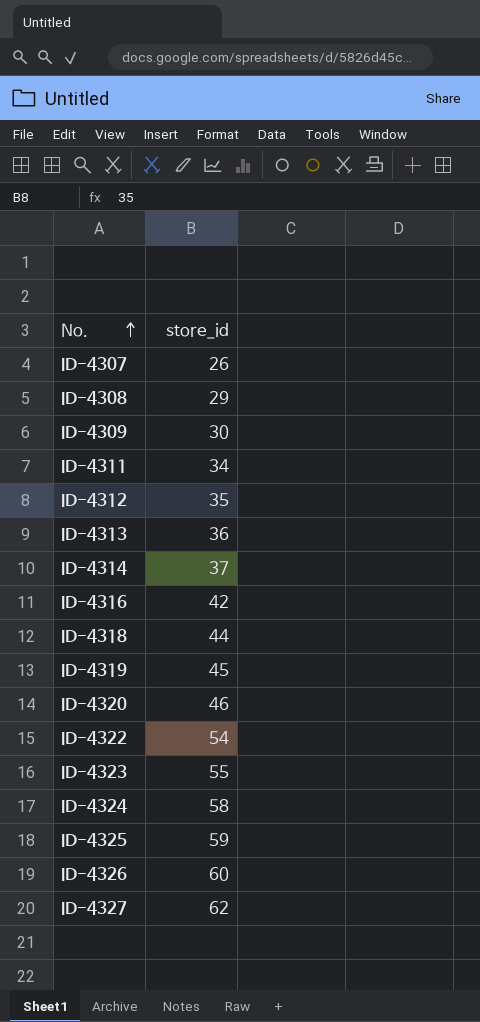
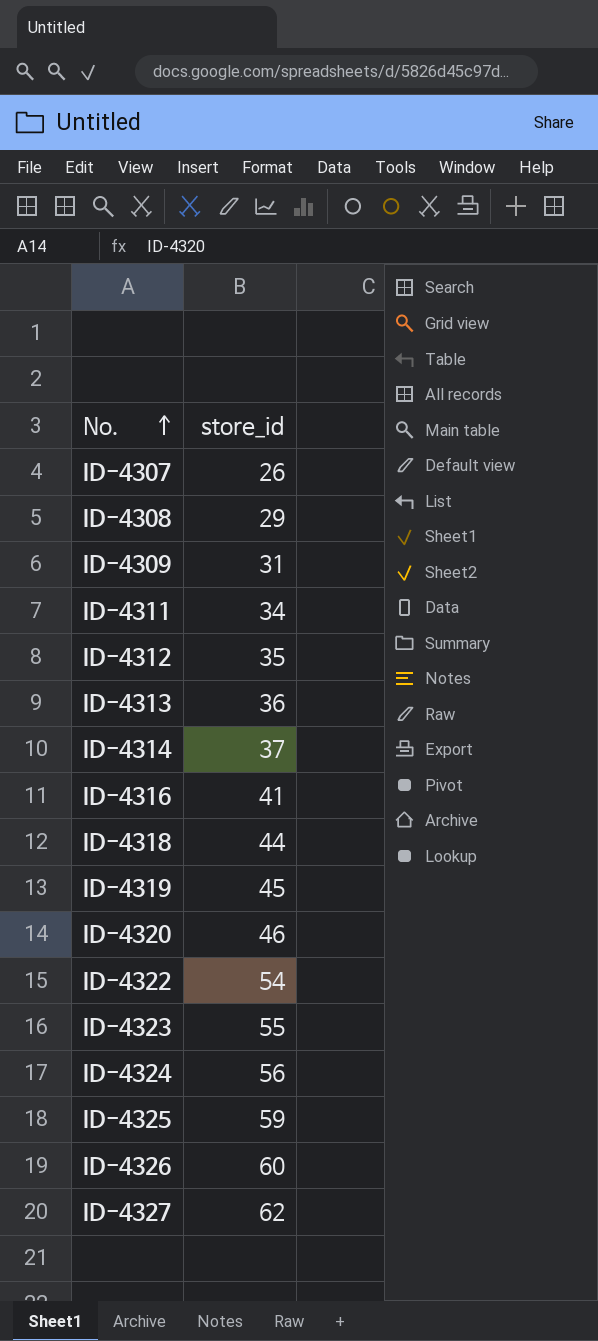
ID-4309 | store_id: 30 -> 31
ID-4316 | store_id: 42 -> 41
ID-4324 | store_id: 58 -> 56

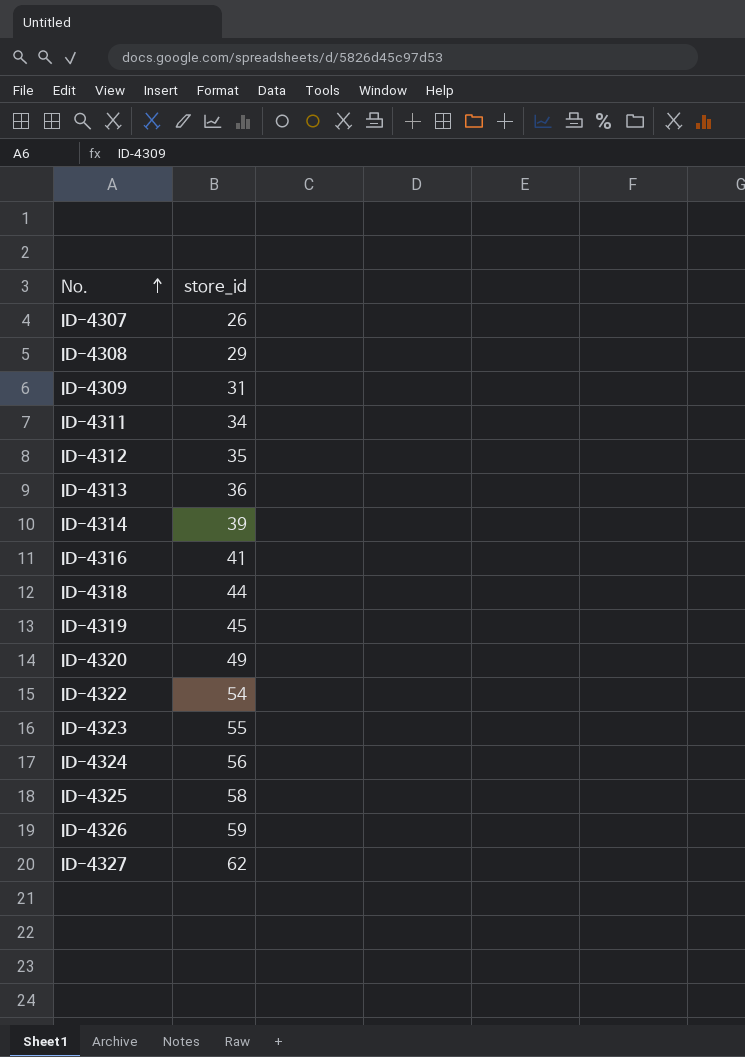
ID-4314 | store_id: 37 -> 39
ID-4320 | store_id: 46 -> 49
ID-4325 | store_id: 59 -> 58
ID-4326 | store_id: 60 -> 59

